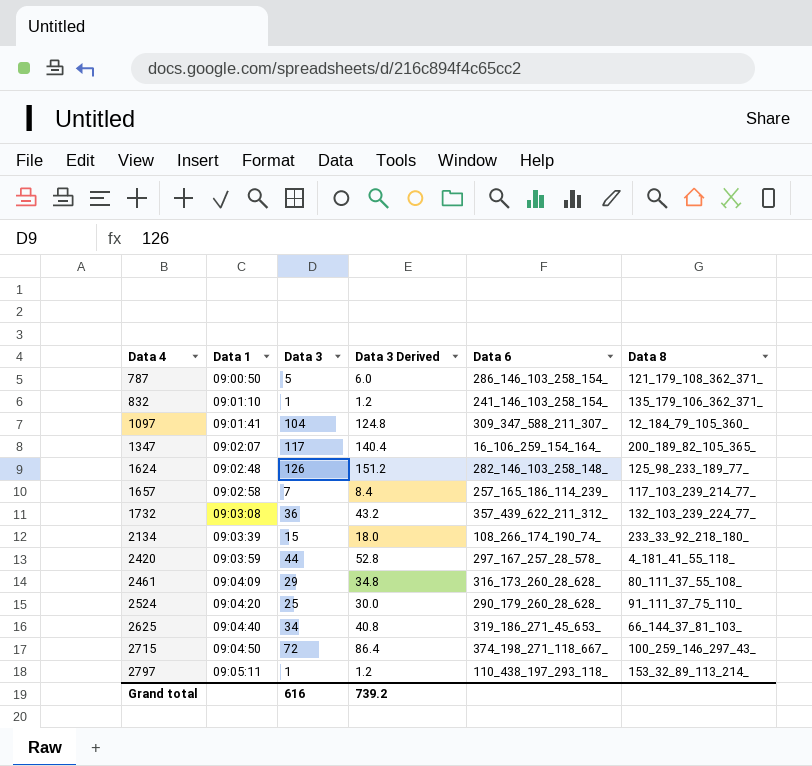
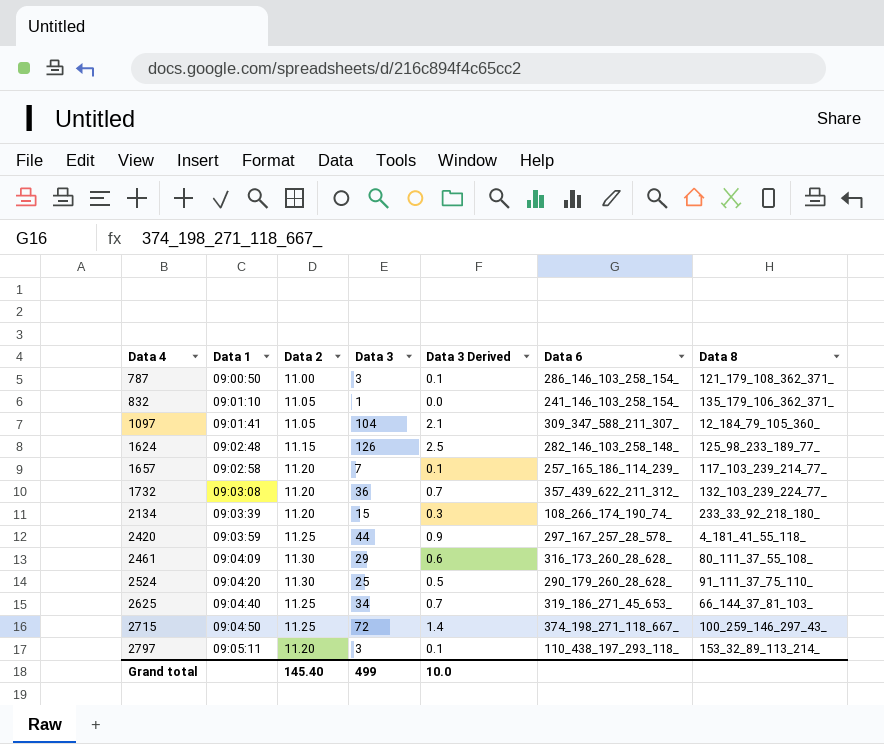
column Data 2 | position: none -> 3
column Data 3 Derived | formula: [Data 3] * 1.2 -> [Data 3] * 0.02
row 1347: 09:02:07 | 117 | 140.4 | 16_106_259_154_164_ | 200_189_82_105_365_ -> none
787 | Data 3: 5 -> 3
2797 | Data 3: 1 -> 3
Grand total | Data 3: 616 -> 499
Grand total | Data 3 Derived: 739.2 -> 10.0

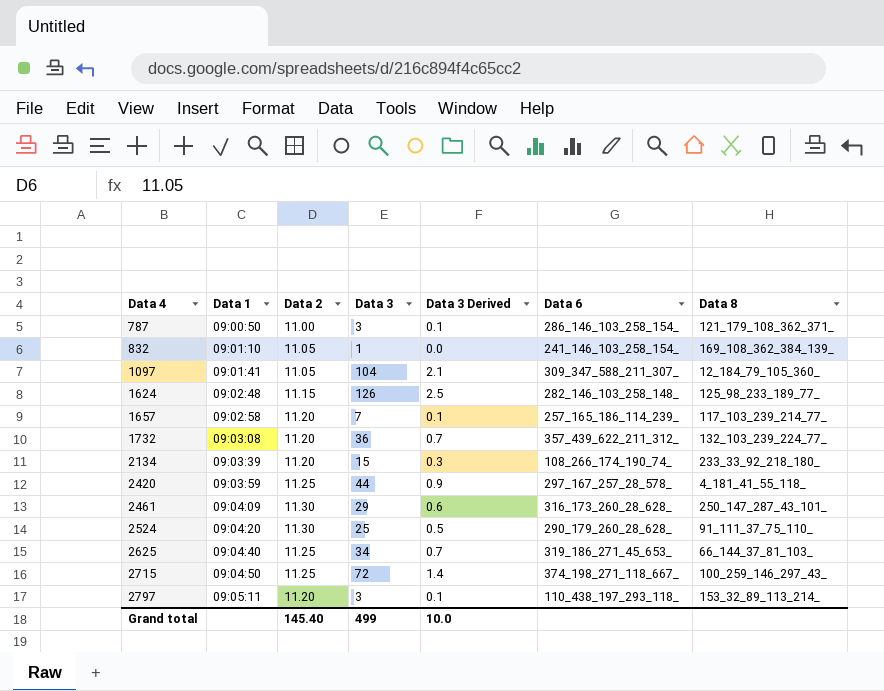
832 | Data 8: 135_179_106_362_371_ -> 169_108_362_384_139_
2461 | Data 8: 80_111_37_55_108_ -> 250_147_287_43_101_

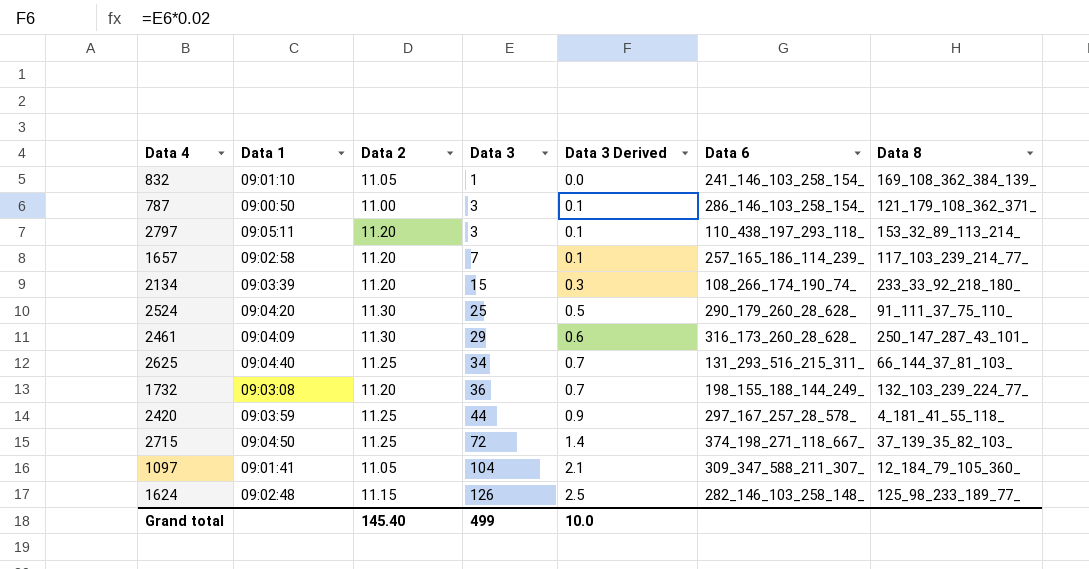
row order: Data 4 ascending -> Data 3 ascending
2625 | Data 6: 319_186_271_45_653_ -> 131_293_516_215_311_
1732 | Data 6: 357_439_622_211_312_ -> 198_155_188_144_249_
2715 | Data 8: 100_259_146_297_43_ -> 37_139_35_82_103_

